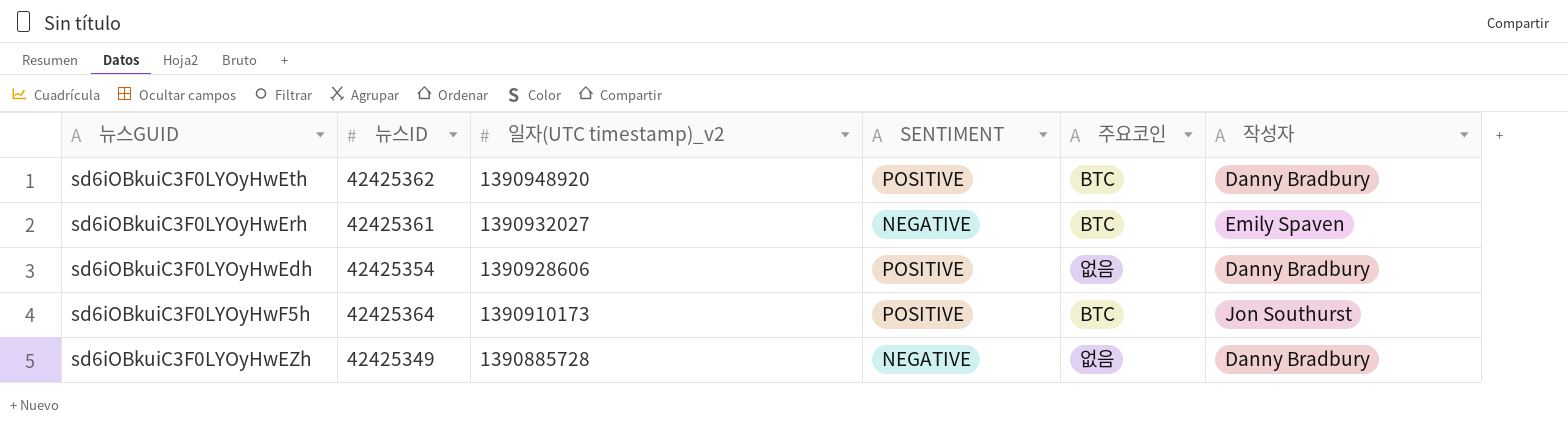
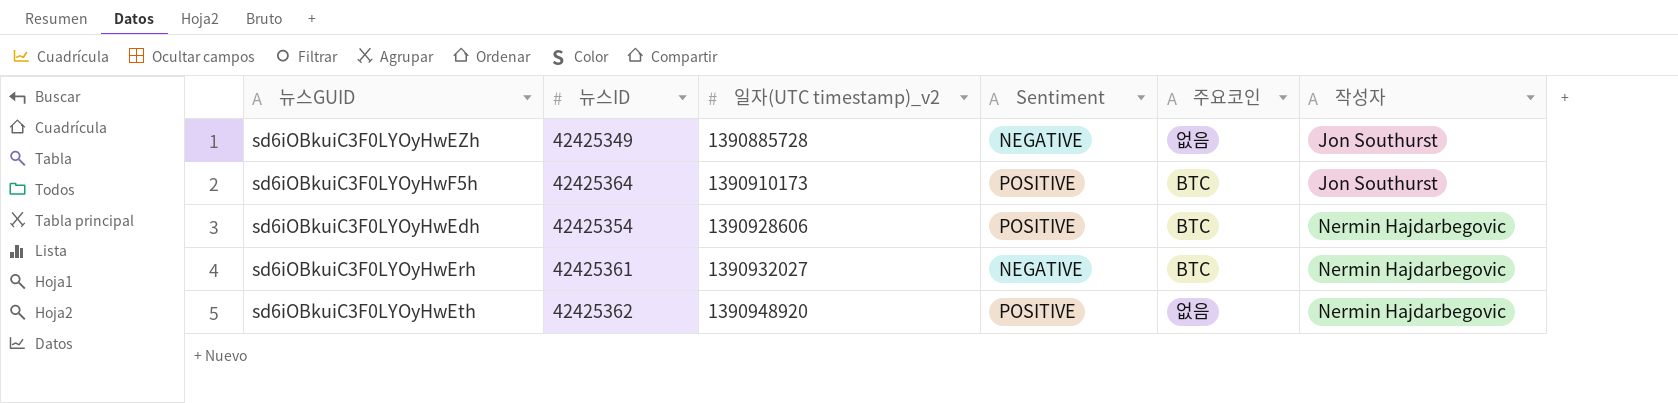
row order: 일자(UTC timestamp)_v2 descending -> 일자(UTC timestamp)_v2 ascending
column name: SENTIMENT -> Sentiment
sd6iOBkuiC3F0LYOyHwEZh | 작성자: Danny Bradbury -> Jon Southurst
sd6iOBkuiC3F0LYOyHwEdh | 주요코인: 없음 -> BTC
sd6iOBkuiC3F0LYOyHwEdh | 작성자: Danny Bradbury -> Nermin Hajdarbegovic
sd6iOBkuiC3F0LYOyHwErh | 작성자: Emily Spaven -> Nermin Hajdarbegovic
sd6iOBkuiC3F0LYOyHwEth | 주요코인: BTC -> 없음
sd6iOBkuiC3F0LYOyHwEth | 작성자: Danny Bradbury -> Nermin Hajdarbegovic

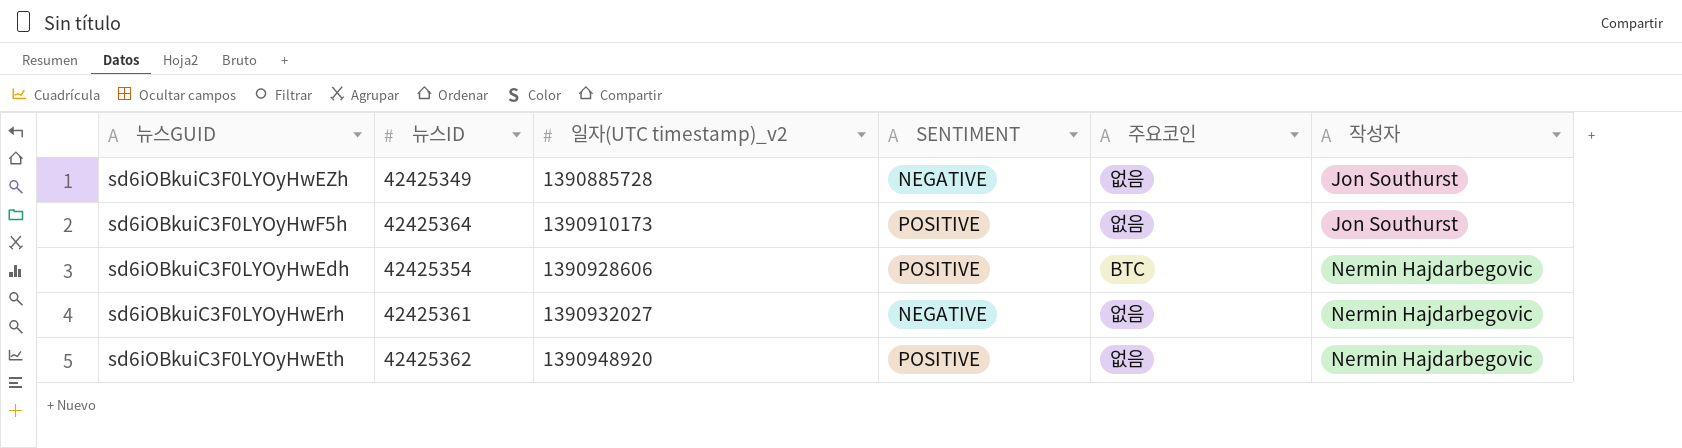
column name: Sentiment -> SENTIMENT
sd6iOBkuiC3F0LYOyHwF5h | 주요코인: BTC -> 없음
sd6iOBkuiC3F0LYOyHwErh | 주요코인: BTC -> 없음

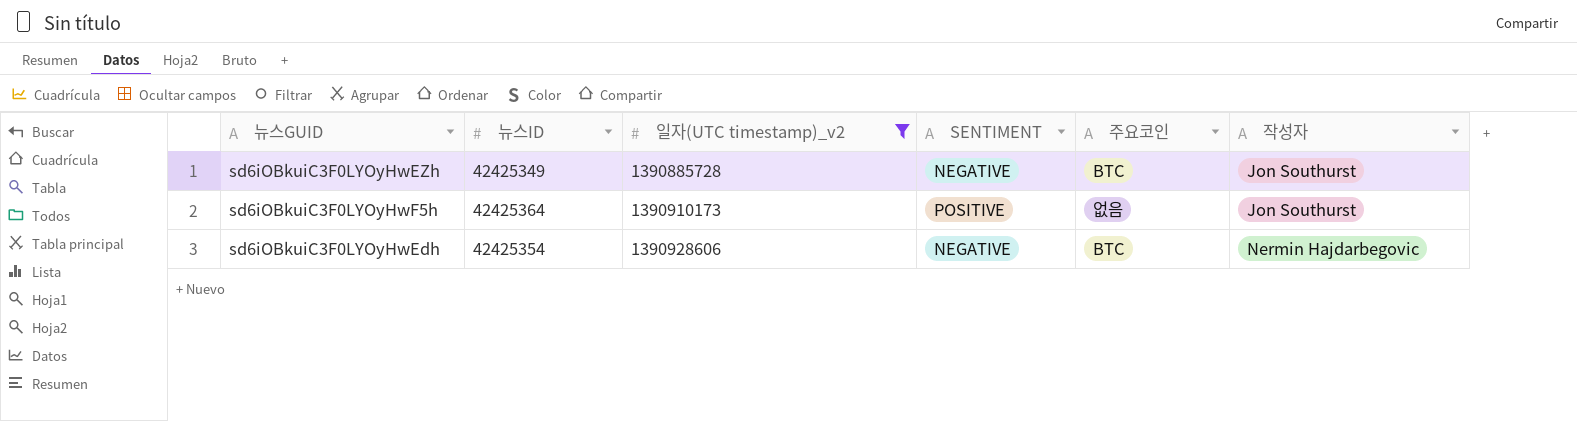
filter: none -> 일자(UTC timestamp)_v2 <= 1390928606
sd6iOBkuiC3F0LYOyHwEZh | 주요코인: 없음 -> BTC
sd6iOBkuiC3F0LYOyHwEdh | SENTIMENT: POSITIVE -> NEGATIVE

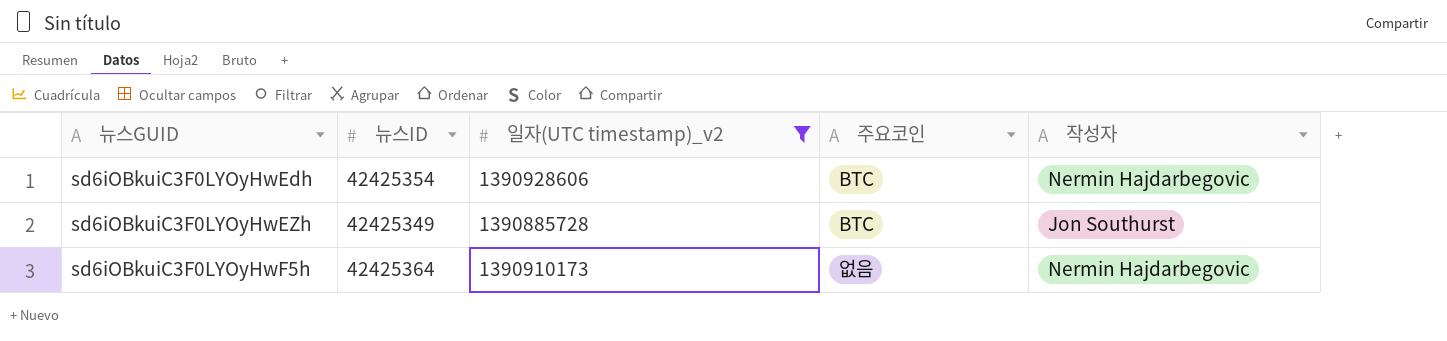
row order: 일자(UTC timestamp)_v2 ascending -> 뉴스GUID ascending
column SENTIMENT | position: 4 -> none
sd6iOBkuiC3F0LYOyHwF5h | 작성자: Jon Southurst -> Nermin Hajdarbegovic

